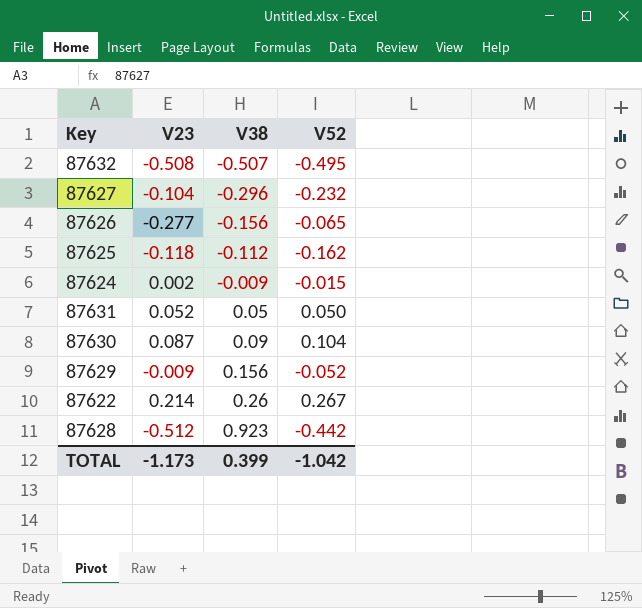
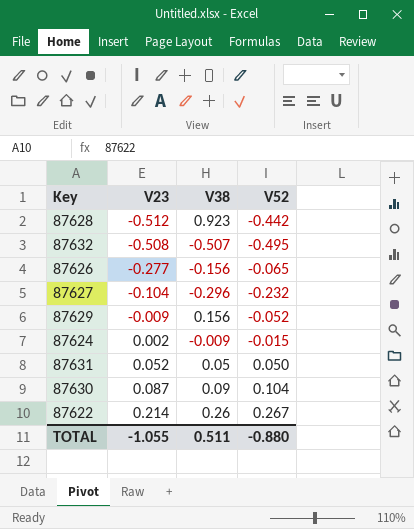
row order: V38 ascending -> V23 ascending
row 87625: -0.118 | -0.112 | -0.162 -> none
TOTAL | V23: -1.173 -> -1.055
TOTAL | V38: 0.399 -> 0.511
TOTAL | V52: -1.042 -> -0.880

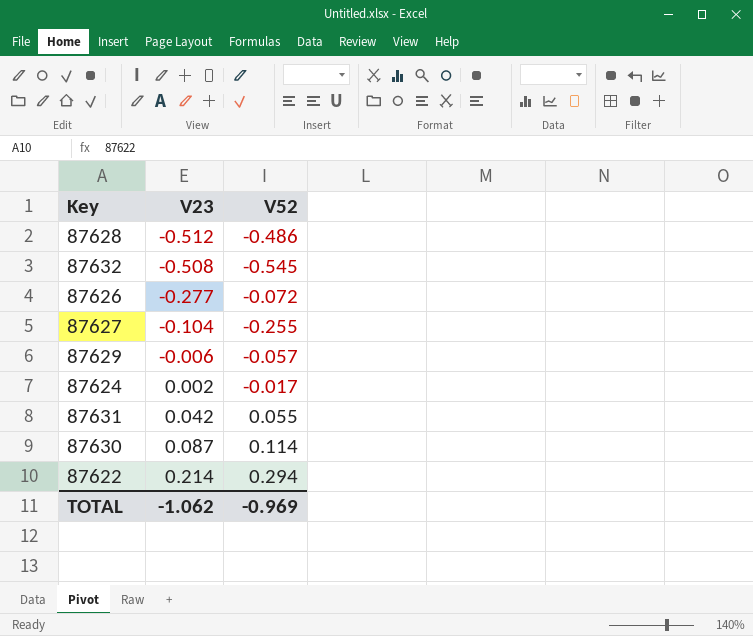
column V38 | position: 3 -> none
87628 | V52: -0.442 -> -0.486
87632 | V52: -0.495 -> -0.545
87626 | V52: -0.065 -> -0.072
87627 | V52: -0.232 -> -0.255
87629 | V23: -0.009 -> -0.006
87629 | V52: -0.052 -> -0.057
87624 | V52: -0.015 -> -0.017
87631 | V23: 0.052 -> 0.042
87631 | V52: 0.050 -> 0.055
87630 | V52: 0.104 -> 0.114
87622 | V52: 0.267 -> 0.294
TOTAL | V23: -1.055 -> -1.062
TOTAL | V52: -0.880 -> -0.969

